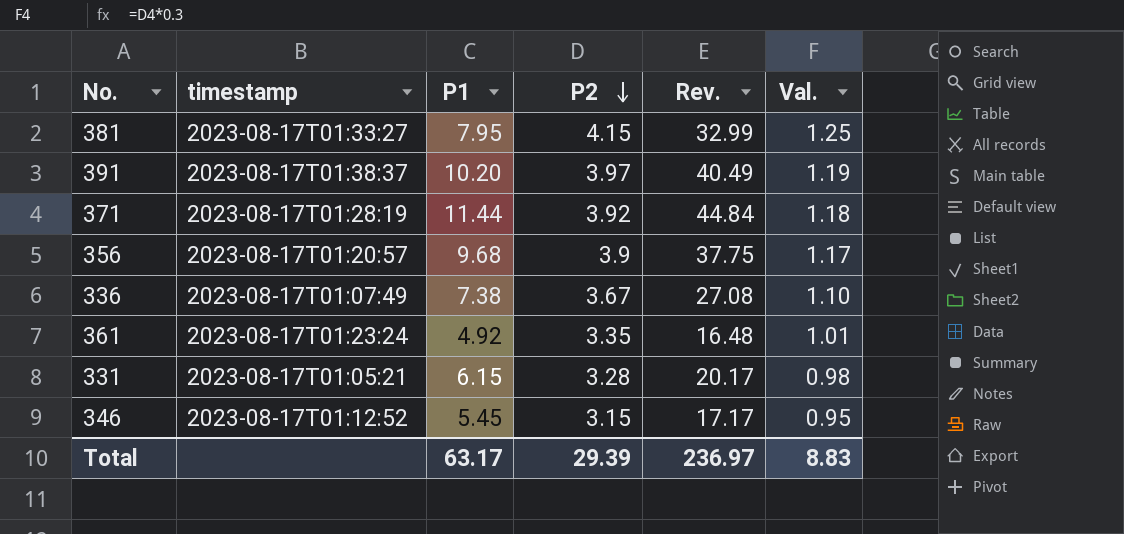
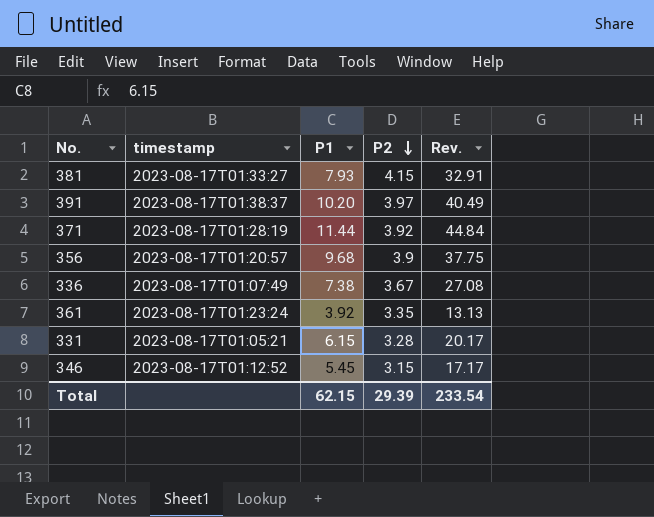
column Val. | formula: [P2] * 0.3 -> none
381 | P1: 7.95 -> 7.93
381 | Rev.: 32.99 -> 32.91
361 | P1: 4.92 -> 3.92
361 | Rev.: 16.48 -> 13.13
Total | P1: 63.17 -> 62.15
Total | Rev.: 236.97 -> 233.54

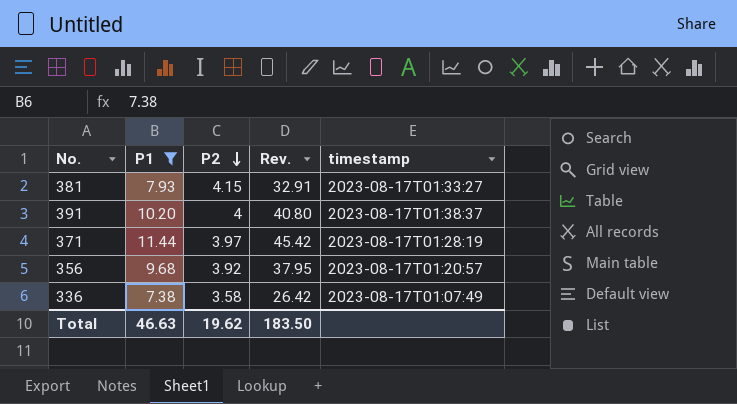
filter: none -> P1 >= 7.38
column timestamp | position: 2 -> 5
391 | P2: 3.97 -> 4
391 | Rev.: 40.49 -> 40.80
371 | P2: 3.92 -> 3.97
371 | Rev.: 44.84 -> 45.42
356 | P2: 3.9 -> 3.92
356 | Rev.: 37.75 -> 37.95
336 | P2: 3.67 -> 3.58
336 | Rev.: 27.08 -> 26.42
Total | P1: 62.15 -> 46.63
Total | P2: 29.39 -> 19.62
Total | Rev.: 233.54 -> 183.50

